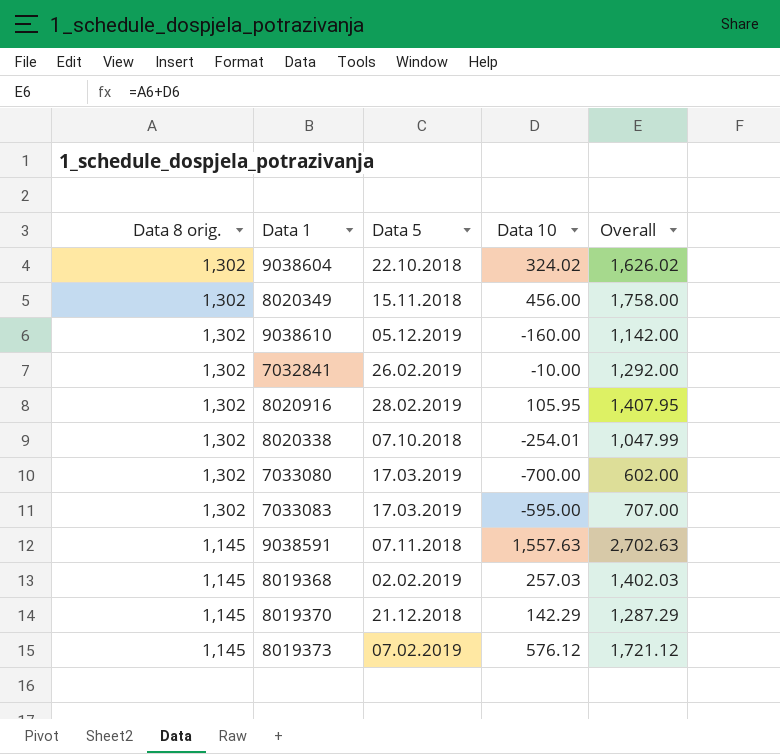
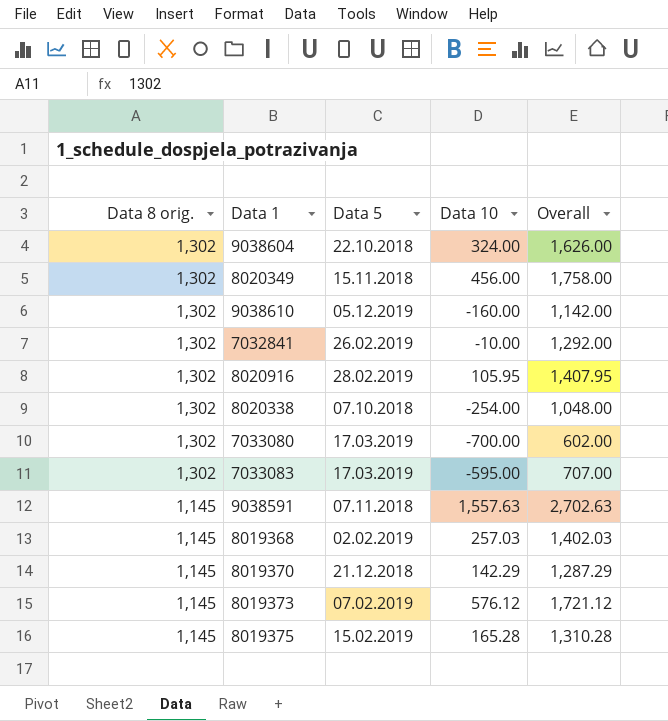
9038604 | Data 10: 324.02 -> 324.00
9038604 | Overall: 1,626.02 -> 1,626.00
8020338 | Data 10: -254.01 -> -254.00
8020338 | Overall: 1,047.99 -> 1,048.00
row 8019375: none -> 1,145 | 15.02.2019 | 165.28 | 1,310.28

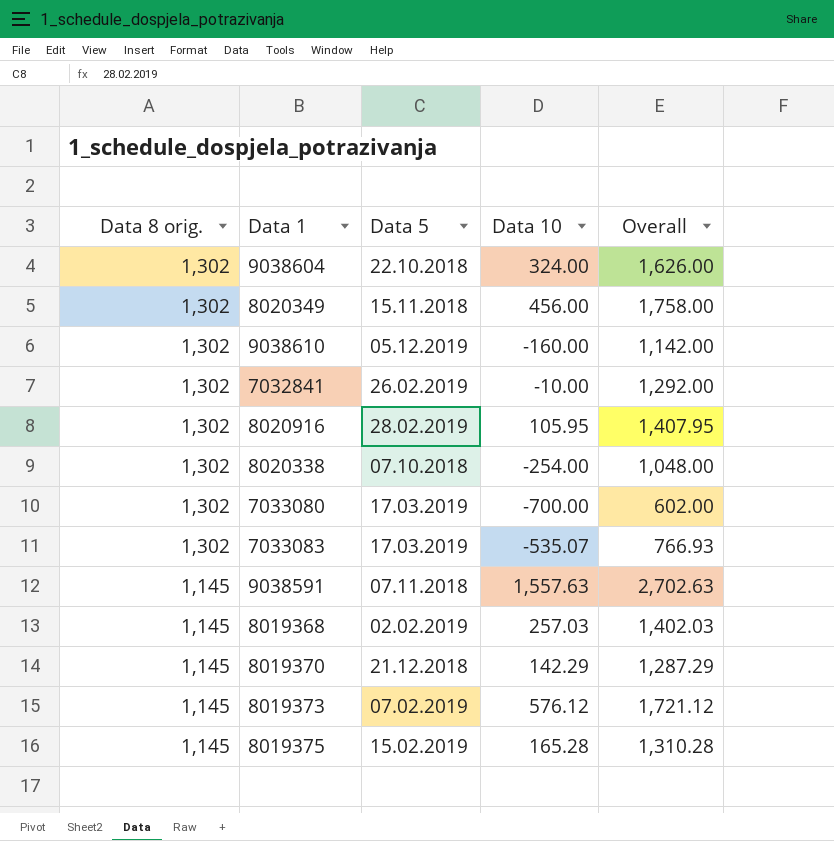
7033083 | Data 10: -595.00 -> -535.07
7033083 | Overall: 707.00 -> 766.93

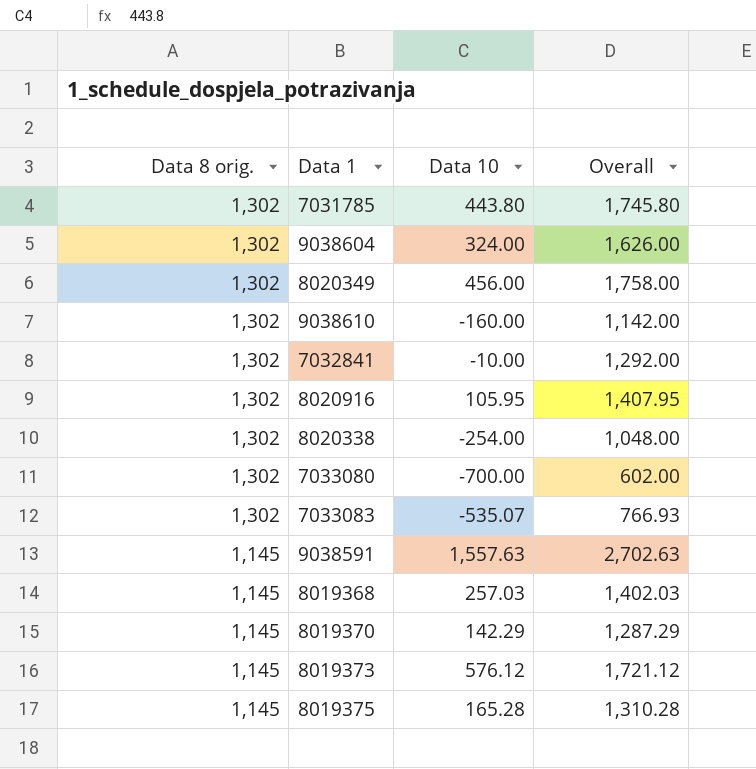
column Data 5 | position: 3 -> none
row 7031785: none -> 1,302 | 443.80 | 1,745.80

